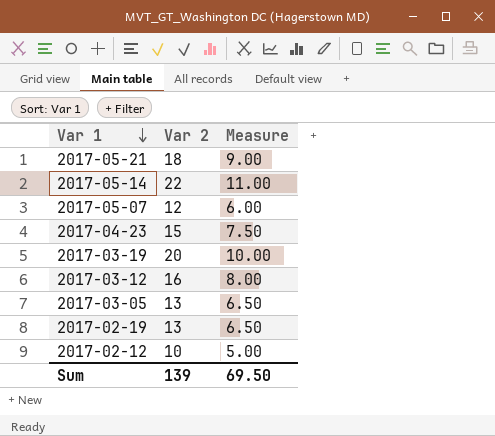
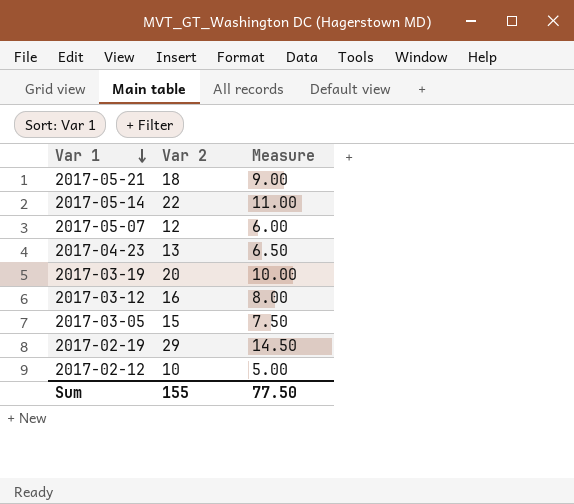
2017-04-23 | Var 2: 15 -> 13
2017-04-23 | Measure: 7.50 -> 6.50
2017-03-05 | Var 2: 13 -> 15
2017-03-05 | Measure: 6.50 -> 7.50
2017-02-19 | Var 2: 13 -> 29
2017-02-19 | Measure: 6.50 -> 14.50
Sum | Var 2: 139 -> 155
Sum | Measure: 69.50 -> 77.50

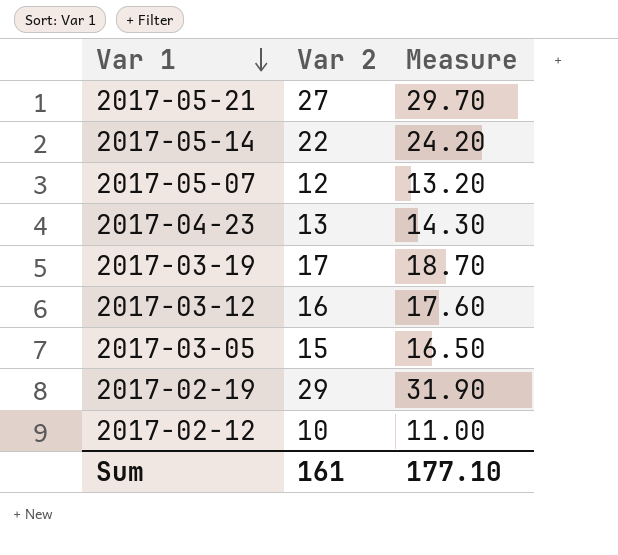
column Measure | formula: [Var 2] * 0.5 -> [Var 2] * 1.1
2017-05-21 | Var 2: 18 -> 27
2017-03-19 | Var 2: 20 -> 17
Sum | Var 2: 155 -> 161
Sum | Measure: 77.50 -> 177.10

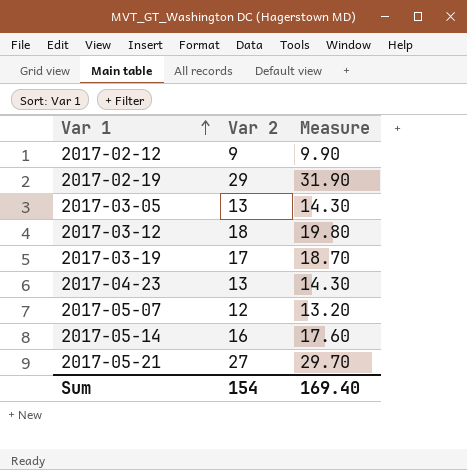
row order: Var 1 descending -> Var 1 ascending
2017-02-12 | Var 2: 10 -> 9
2017-02-12 | Measure: 11.00 -> 9.90
2017-03-05 | Var 2: 15 -> 13
2017-03-05 | Measure: 16.50 -> 14.30
2017-03-12 | Var 2: 16 -> 18
2017-03-12 | Measure: 17.60 -> 19.80
2017-05-14 | Var 2: 22 -> 16
2017-05-14 | Measure: 24.20 -> 17.60
Sum | Var 2: 161 -> 154
Sum | Measure: 177.10 -> 169.40

